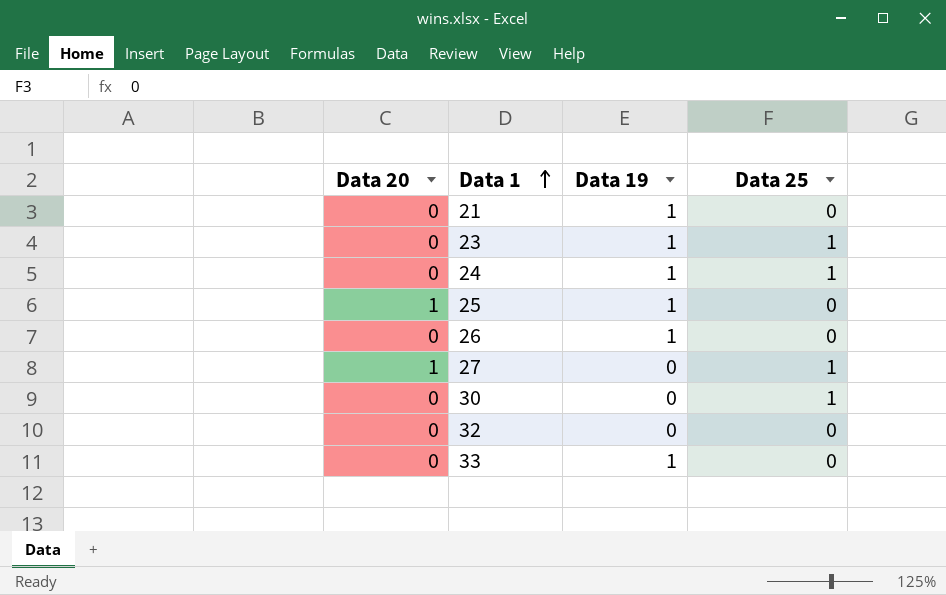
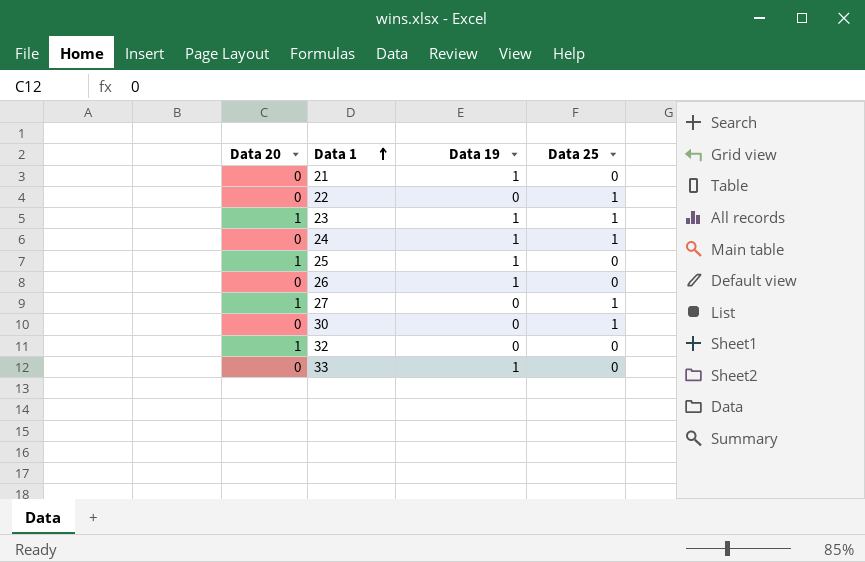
row 22: none -> 0 | 0 | 1
23 | Data 20: 0 -> 1
32 | Data 20: 0 -> 1

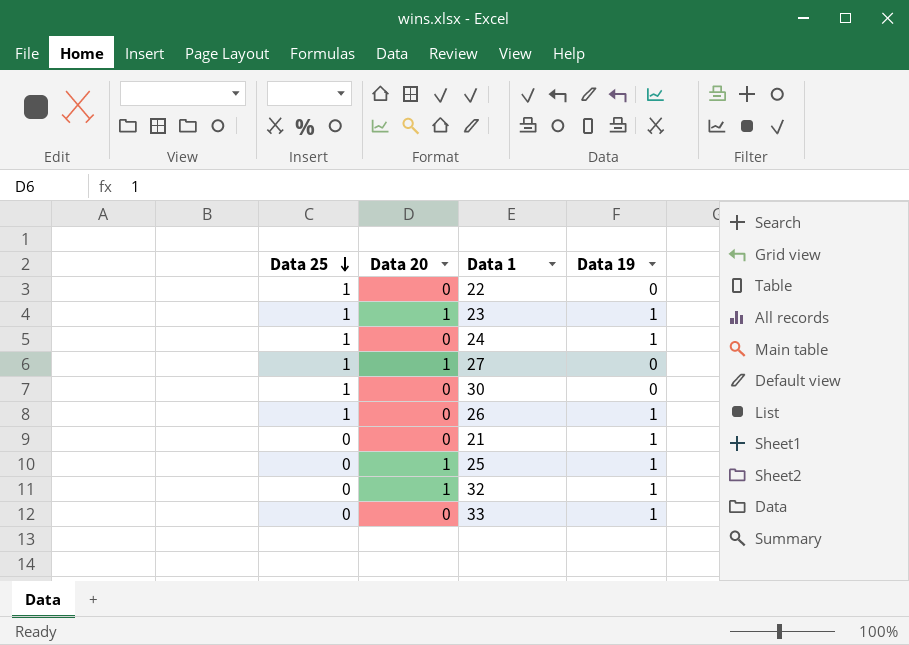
row order: Data 1 ascending -> Data 25 descending
column Data 25 | position: 4 -> 1
26 | Data 25: 0 -> 1
32 | Data 19: 0 -> 1

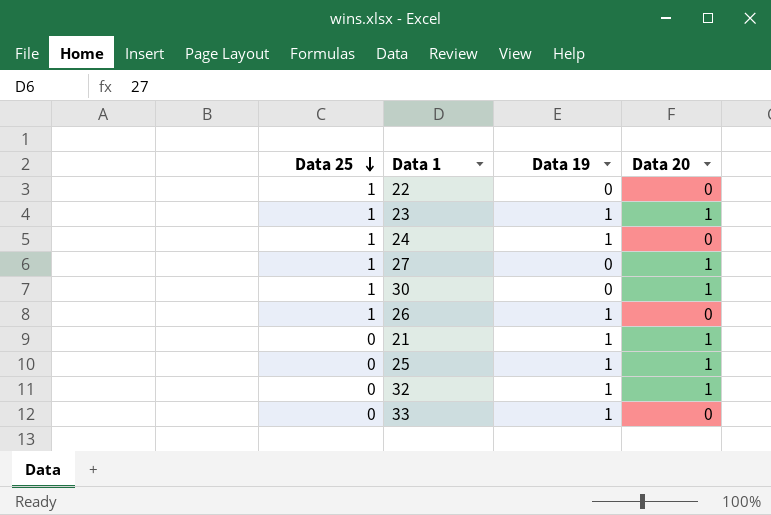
column Data 20 | position: 2 -> 4
30 | Data 20: 0 -> 1
21 | Data 20: 0 -> 1

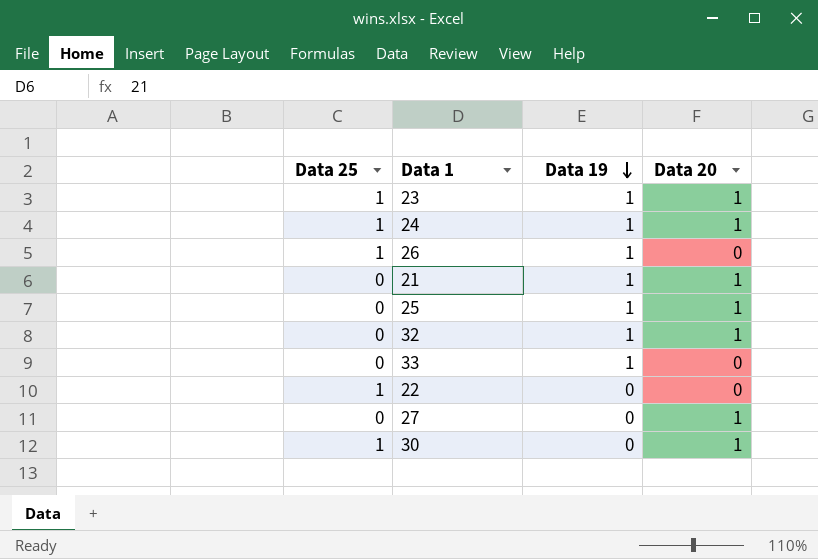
row order: Data 25 descending -> Data 19 descending
24 | Data 20: 0 -> 1
27 | Data 25: 1 -> 0

